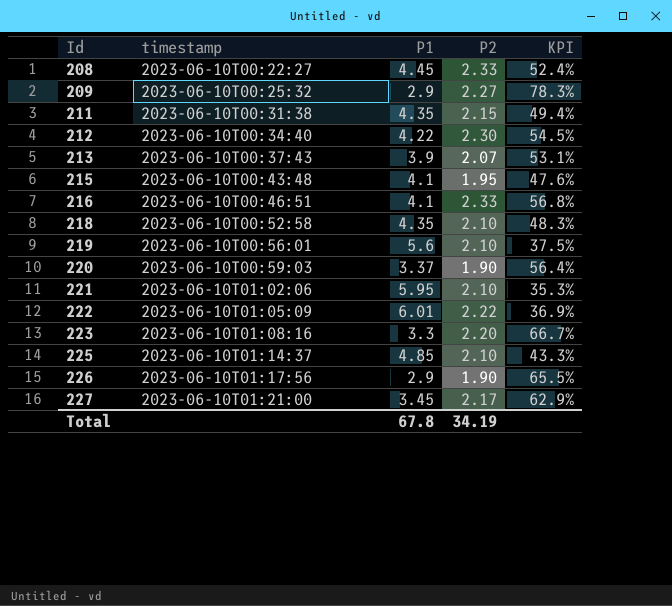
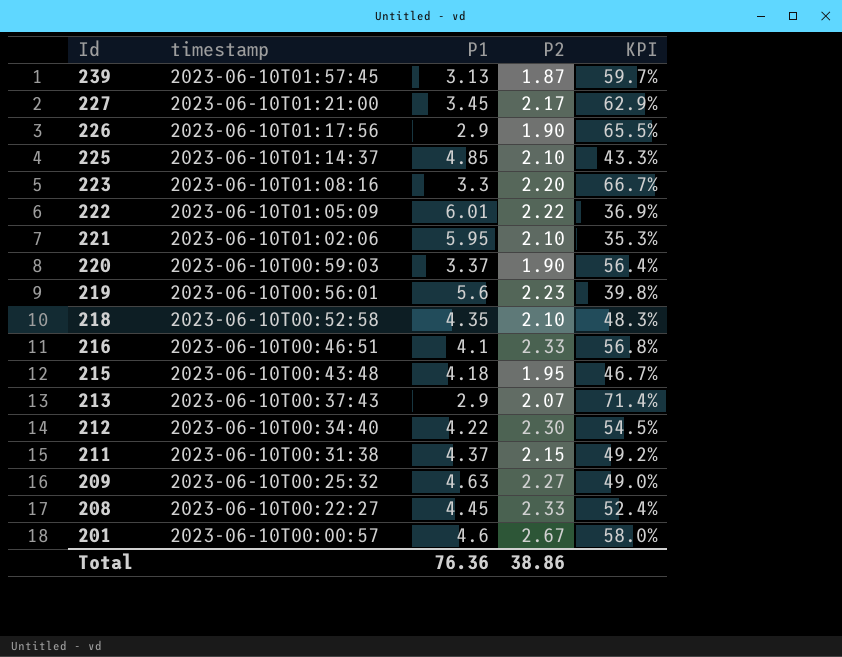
row order: Id ascending -> Id descending
row 239: none -> 2023-06-10T01:57:45 | 3.13 | 1.87 | 59.7%
219 | P2: 2.10 -> 2.23
219 | KPI: 37.5% -> 39.8%
215 | P1: 4.1 -> 4.18
215 | KPI: 47.6% -> 46.7%
213 | P1: 3.9 -> 2.9
213 | KPI: 53.1% -> 71.4%
211 | P1: 4.35 -> 4.37
211 | KPI: 49.4% -> 49.2%
209 | P1: 2.9 -> 4.63
209 | KPI: 78.3% -> 49.0%
row 201: none -> 2023-06-10T00:00:57 | 4.6 | 2.67 | 58.0%
Total | P1: 67.8 -> 76.36
Total | P2: 34.19 -> 38.86

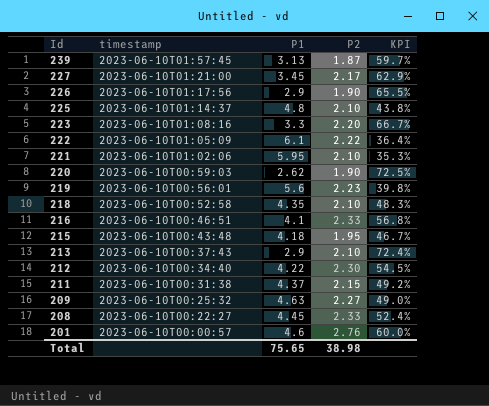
225 | P1: 4.85 -> 4.8
225 | KPI: 43.3% -> 43.8%
222 | P1: 6.01 -> 6.1
222 | KPI: 36.9% -> 36.4%
220 | P1: 3.37 -> 2.62
220 | KPI: 56.4% -> 72.5%
213 | P2: 2.07 -> 2.10
213 | KPI: 71.4% -> 72.4%
201 | P2: 2.67 -> 2.76
201 | KPI: 58.0% -> 60.0%
Total | P1: 76.36 -> 75.65
Total | P2: 38.86 -> 38.98

